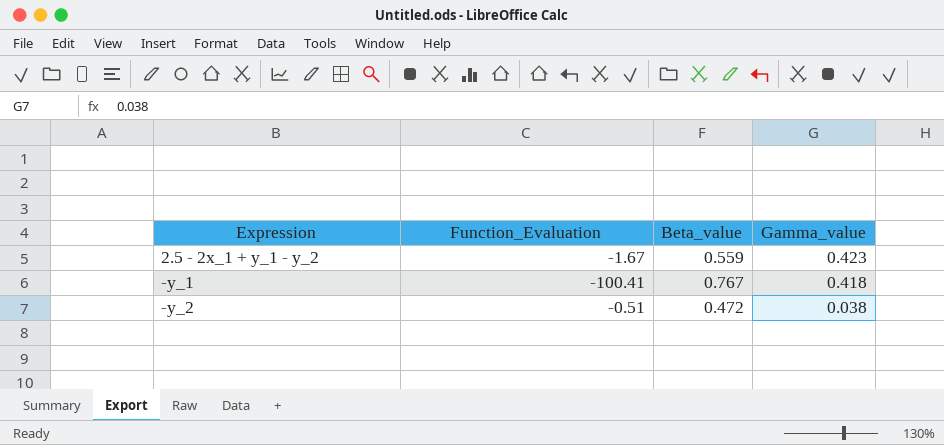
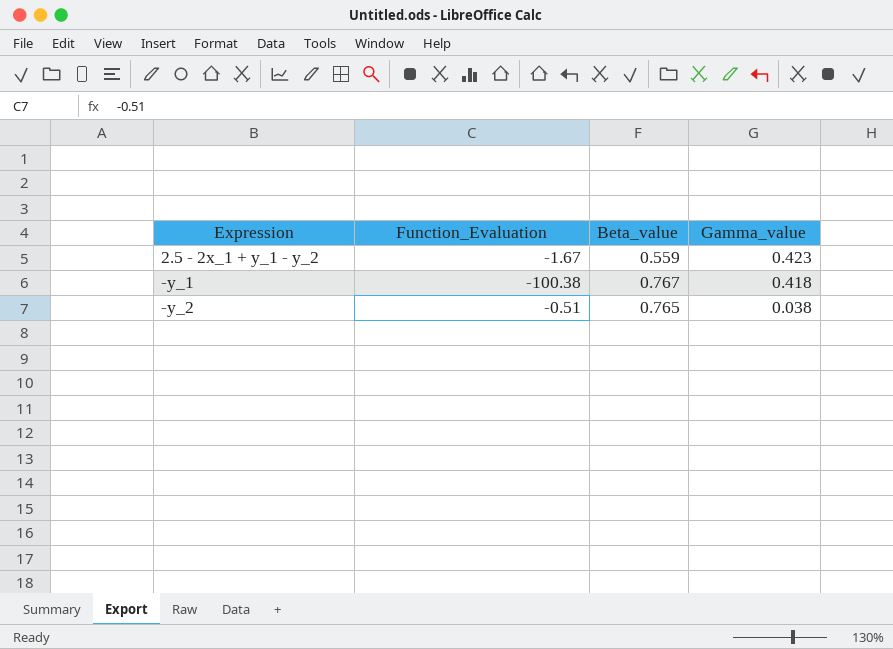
-y_1 | Function_Evaluation: -100.41 -> -100.38
-y_2 | Beta_value: 0.472 -> 0.765

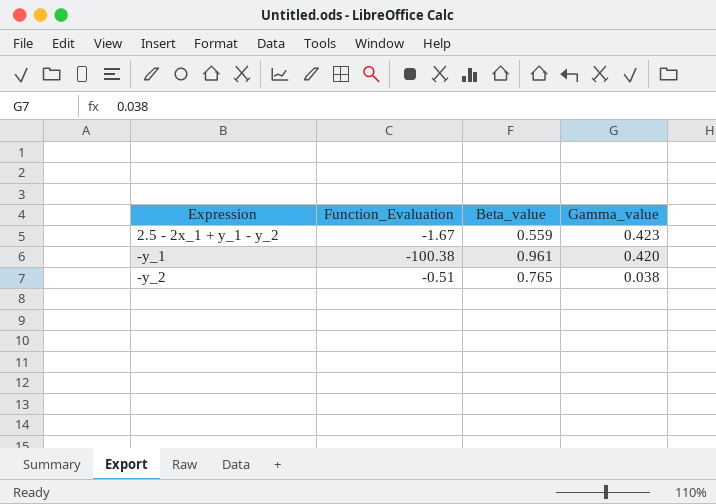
-y_1 | Beta_value: 0.767 -> 0.961
-y_1 | Gamma_value: 0.418 -> 0.420

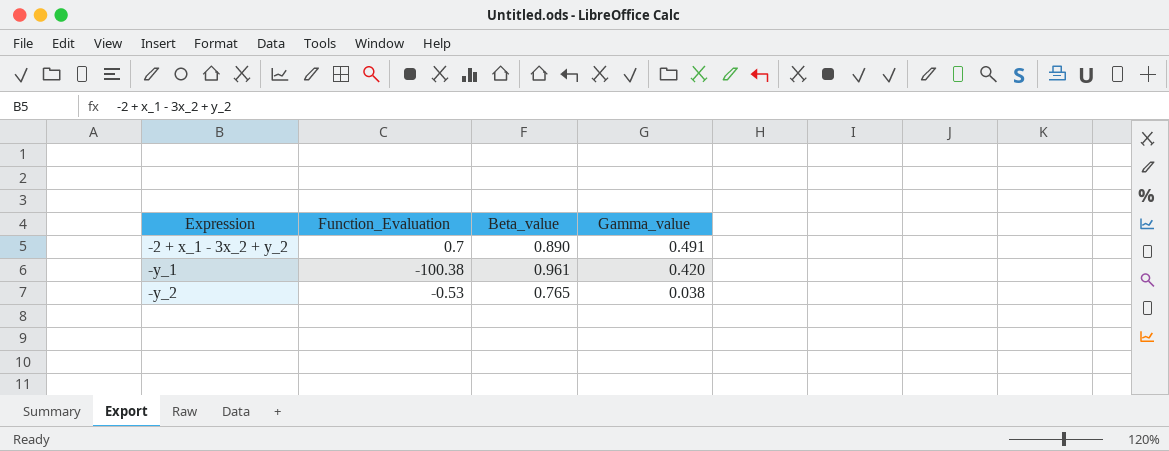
row 2.5 - 2x_1 + y_1 - y_2: -1.67 | 0.559 | 0.423 -> none
row -2 + x_1 - 3x_2 + y_2: none -> 0.7 | 0.890 | 0.491
-y_2 | Function_Evaluation: -0.51 -> -0.53

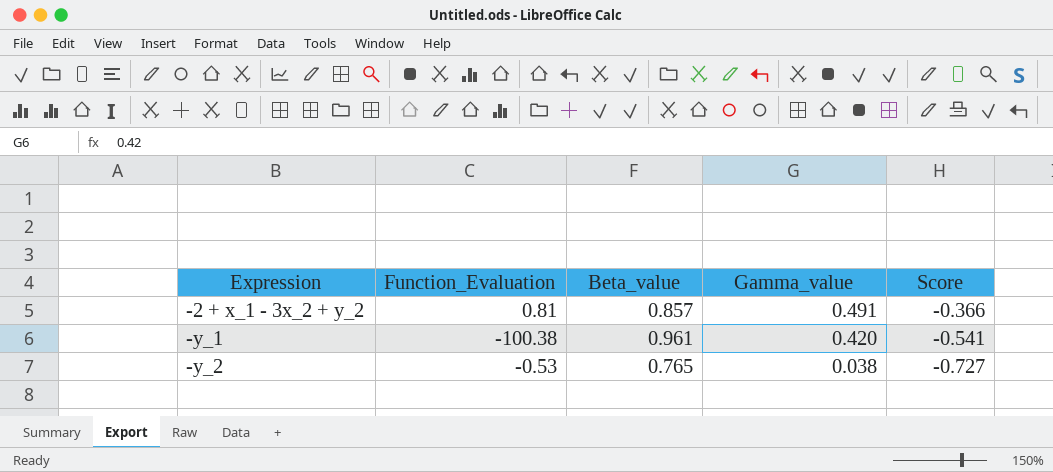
column Score | formula: none -> [Gamma_value] - [Beta_value]
-2 + x_1 - 3x_2 + y_2 | Function_Evaluation: 0.7 -> 0.81
-2 + x_1 - 3x_2 + y_2 | Beta_value: 0.890 -> 0.857

